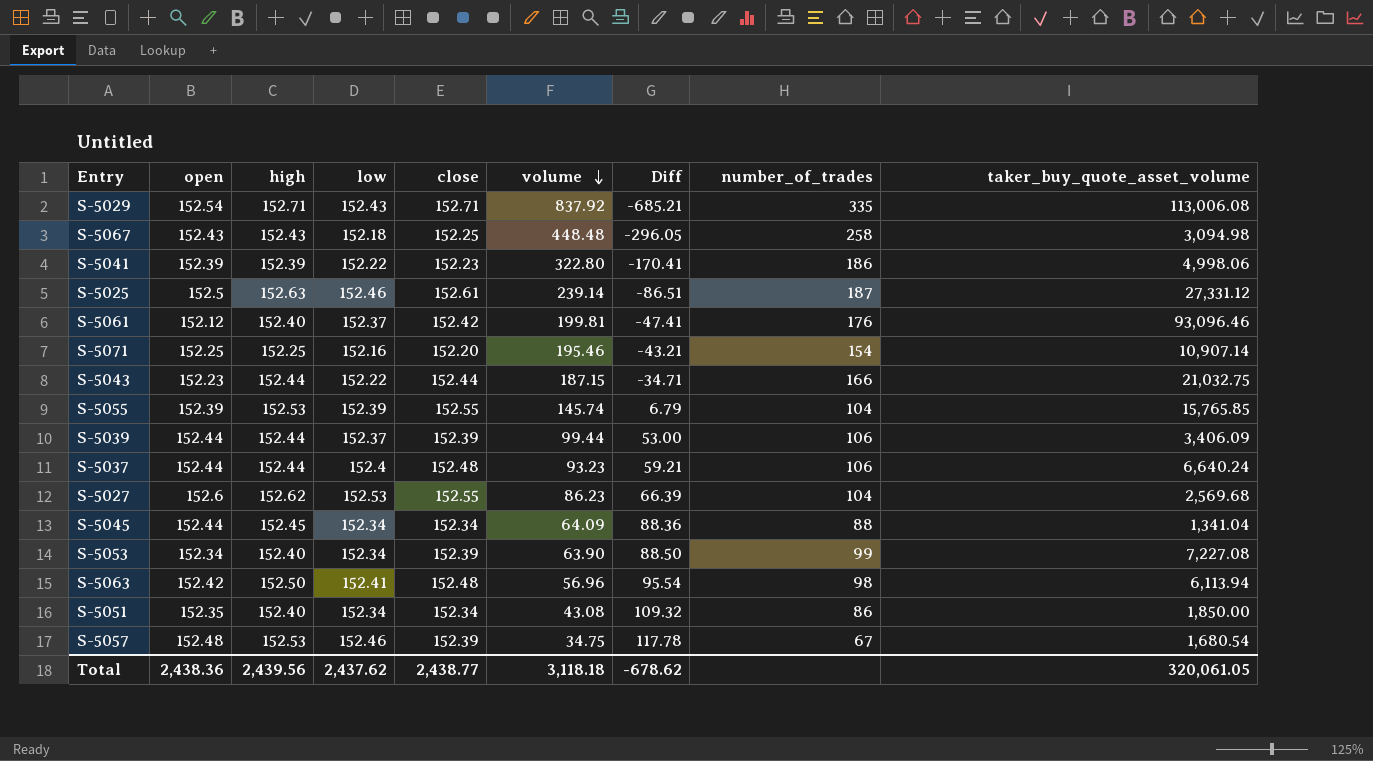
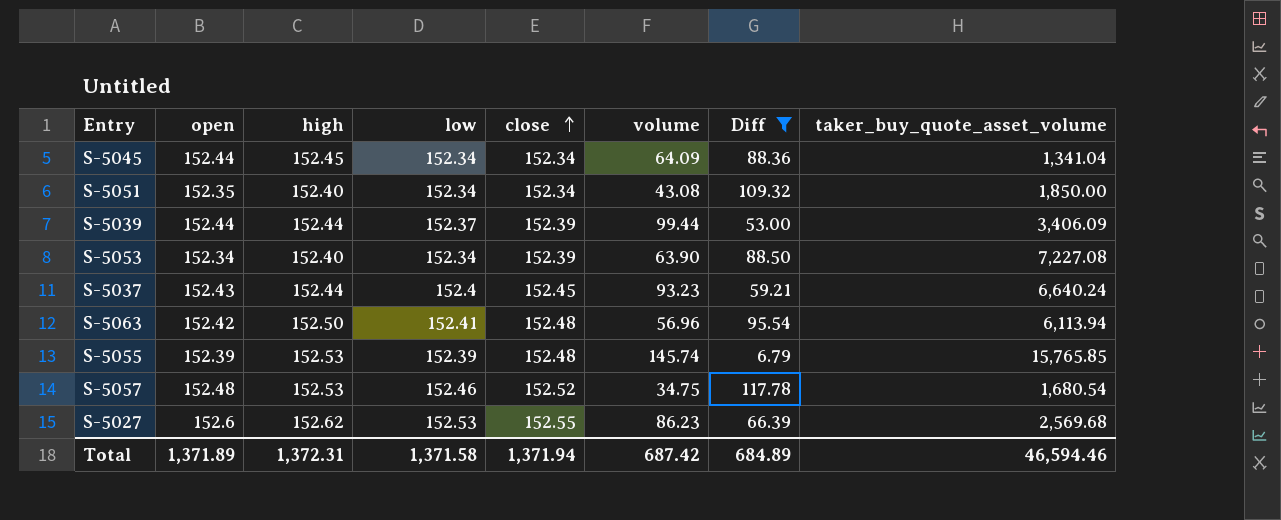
filter: none -> Diff >= 6.79
row order: volume descending -> close ascending
column number_of_trades | position: 8 -> none
S-5037 | open: 152.44 -> 152.43
S-5037 | close: 152.48 -> 152.45
S-5055 | close: 152.55 -> 152.48
S-5057 | close: 152.39 -> 152.52
Total | open: 2,438.36 -> 1,371.89
Total | high: 2,439.56 -> 1,372.31
Total | low: 2,437.62 -> 1,371.58
Total | close: 2,438.77 -> 1,371.94
Total | volume: 3,118.18 -> 687.42
Total | Diff: -678.62 -> 684.89
Total | taker_buy_quote_asset_volume: 320,061.05 -> 46,594.46

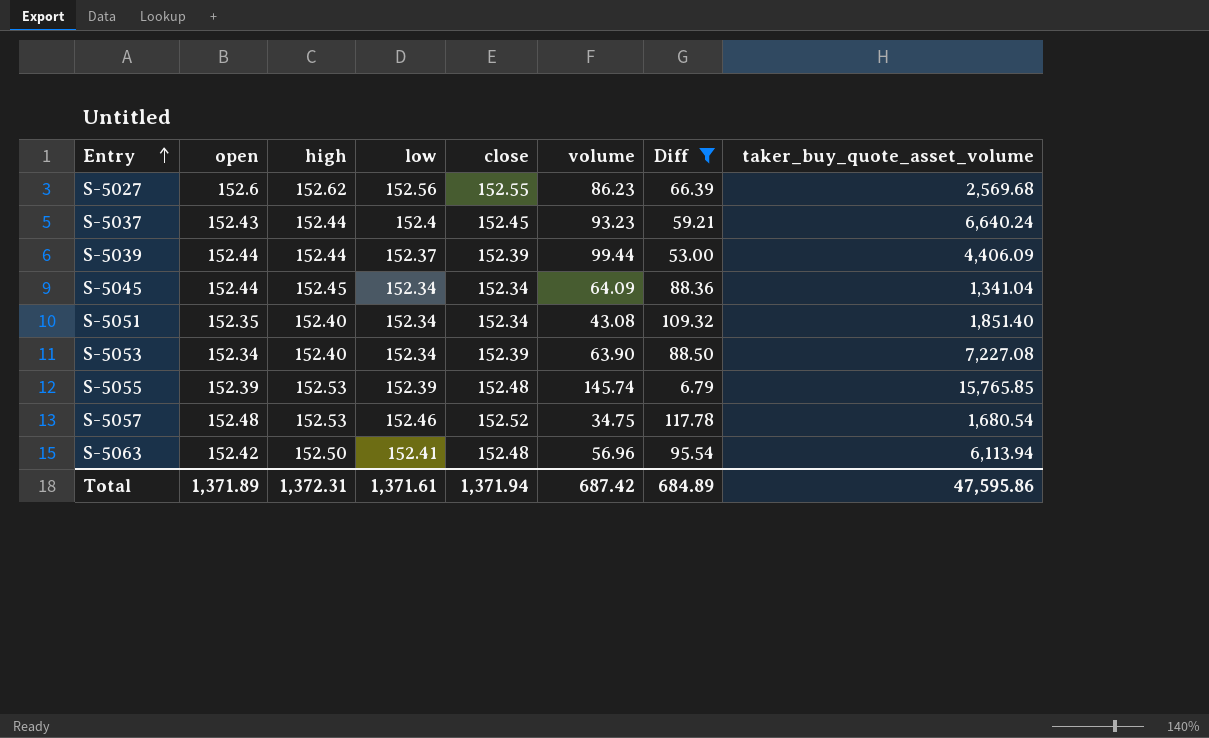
row order: close ascending -> Entry ascending
S-5027 | low: 152.53 -> 152.56
S-5039 | taker_buy_quote_asset_volume: 3,406.09 -> 4,406.09
S-5051 | taker_buy_quote_asset_volume: 1,850.00 -> 1,851.40
Total | low: 1,371.58 -> 1,371.61
Total | taker_buy_quote_asset_volume: 46,594.46 -> 47,595.86

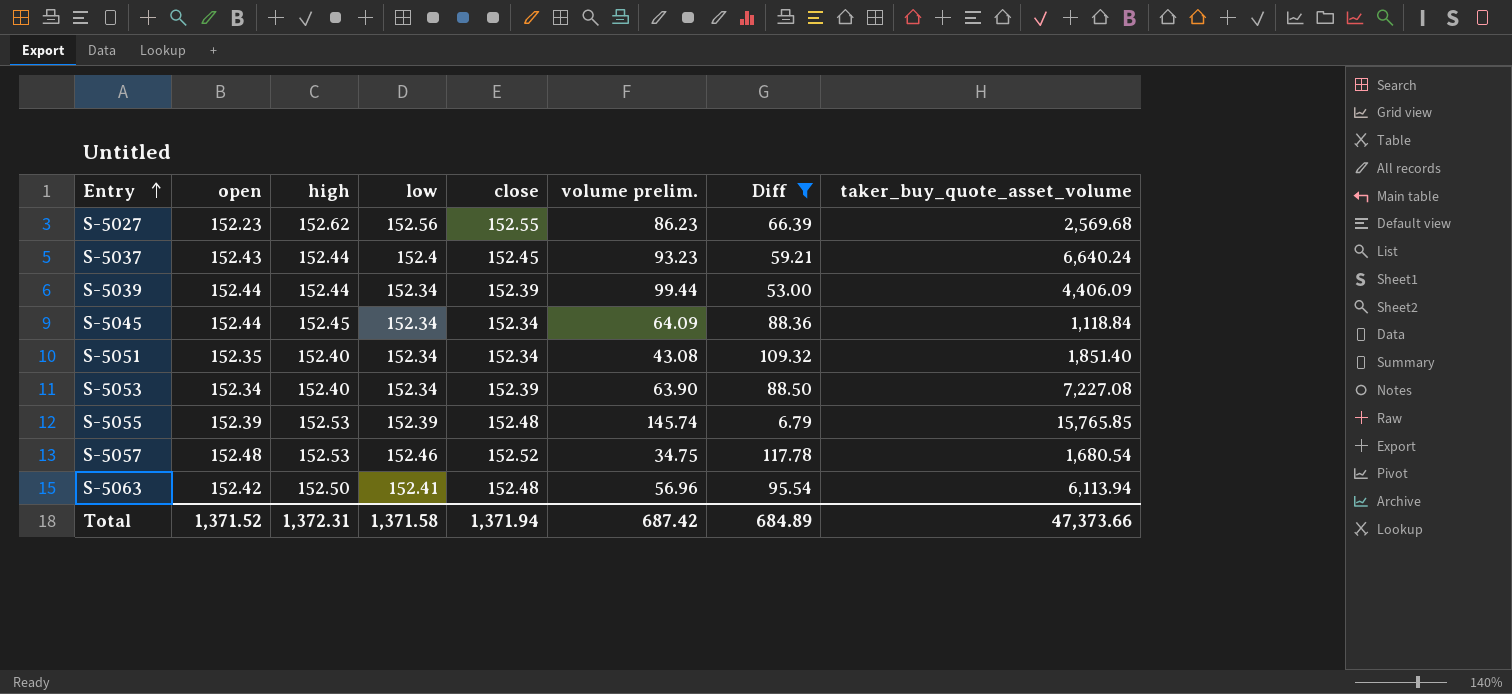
column name: volume -> volume prelim.
S-5027 | open: 152.6 -> 152.23
S-5039 | low: 152.37 -> 152.34
S-5045 | taker_buy_quote_asset_volume: 1,341.04 -> 1,118.84
Total | open: 1,371.89 -> 1,371.52
Total | low: 1,371.61 -> 1,371.58
Total | taker_buy_quote_asset_volume: 47,595.86 -> 47,373.66

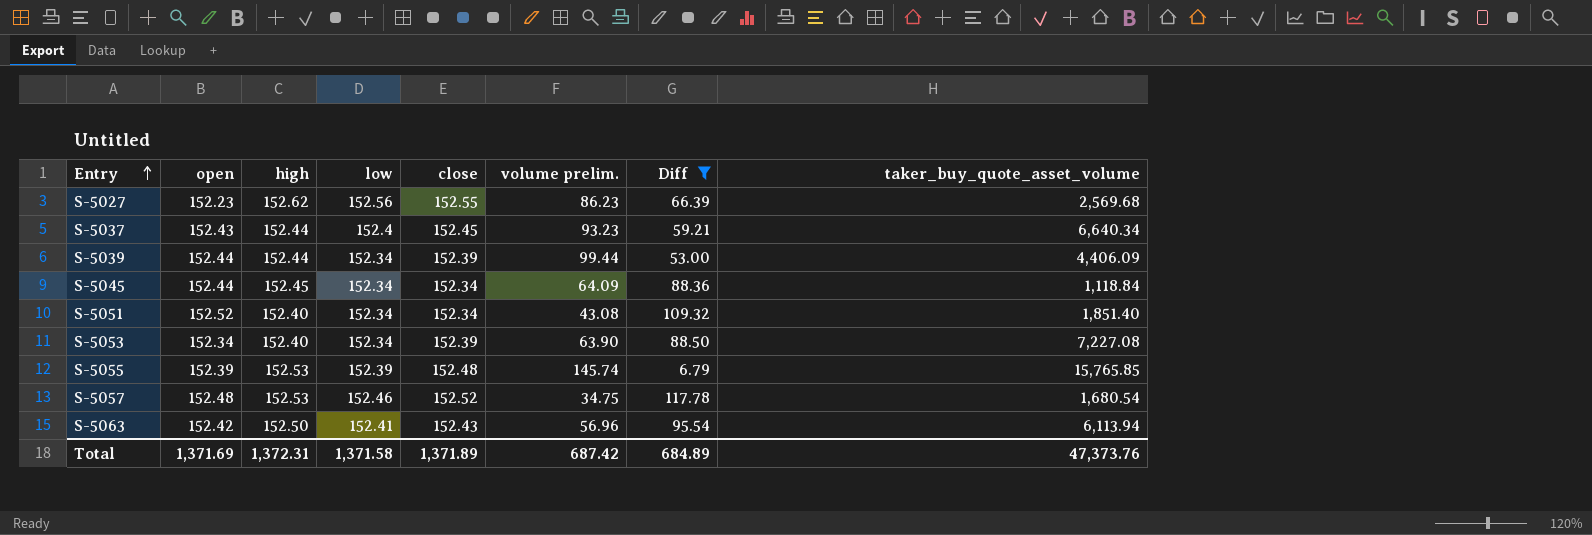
S-5037 | taker_buy_quote_asset_volume: 6,640.24 -> 6,640.34
S-5051 | open: 152.35 -> 152.52
S-5063 | close: 152.48 -> 152.43
Total | open: 1,371.52 -> 1,371.69
Total | close: 1,371.94 -> 1,371.89
Total | taker_buy_quote_asset_volume: 47,373.66 -> 47,373.76

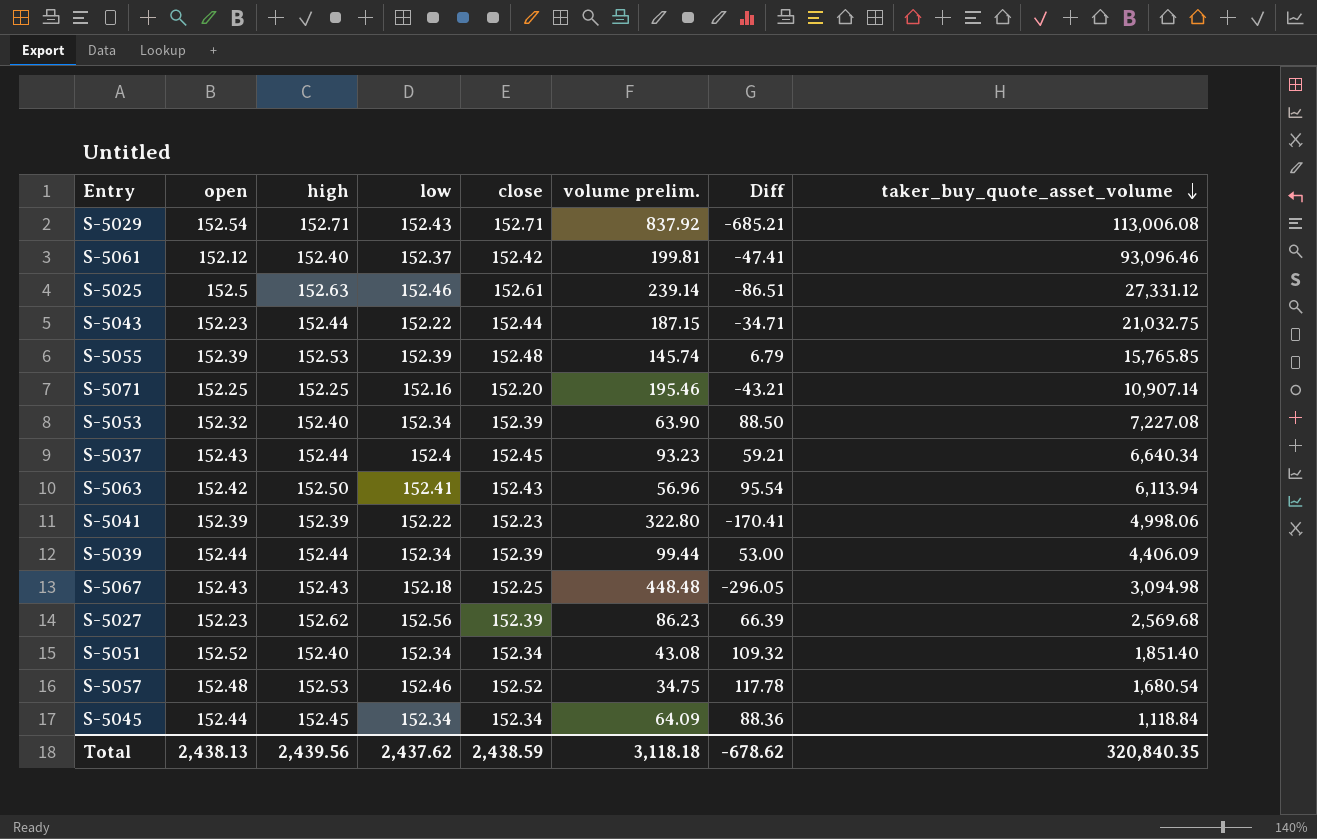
filter: Diff >= 6.79 -> none
row order: Entry ascending -> taker_buy_quote_asset_volume descending
S-5053 | open: 152.34 -> 152.32
S-5027 | close: 152.55 -> 152.39
Total | open: 1,371.69 -> 2,438.13
Total | high: 1,372.31 -> 2,439.56
Total | low: 1,371.58 -> 2,437.62
Total | close: 1,371.89 -> 2,438.59
Total | volume prelim.: 687.42 -> 3,118.18
Total | Diff: 684.89 -> -678.62
Total | taker_buy_quote_asset_volume: 47,373.76 -> 320,840.35

